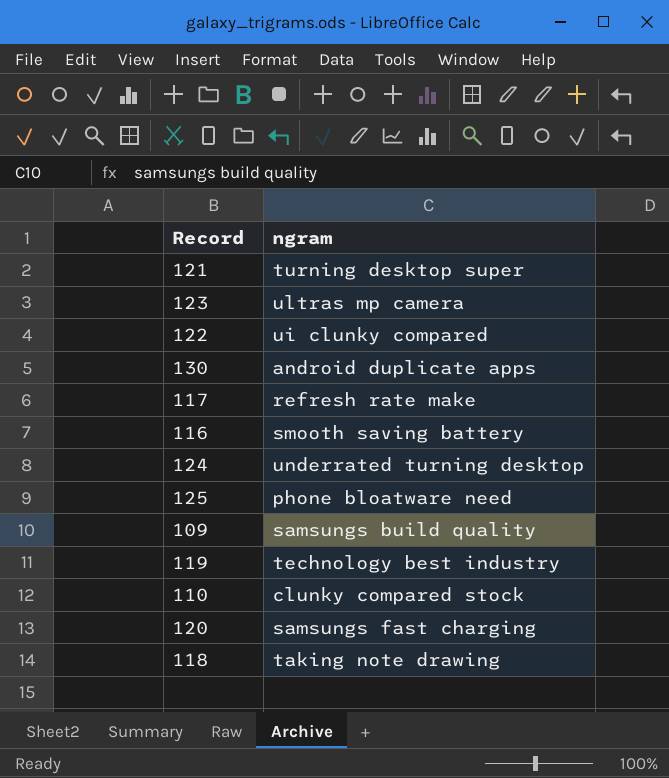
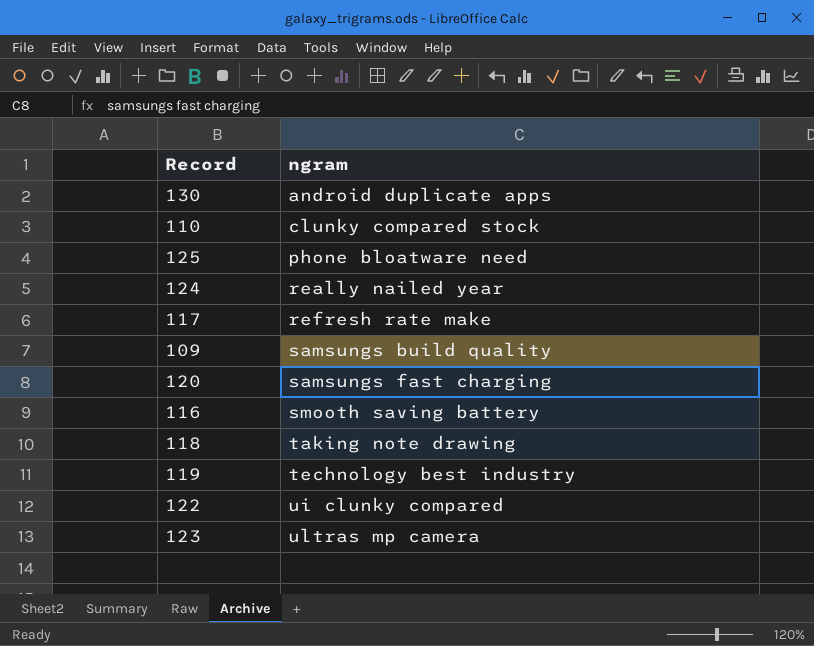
row order: none -> ngram ascending
row 121: turning desktop super -> none
124 | ngram: underrated turning desktop -> really nailed year

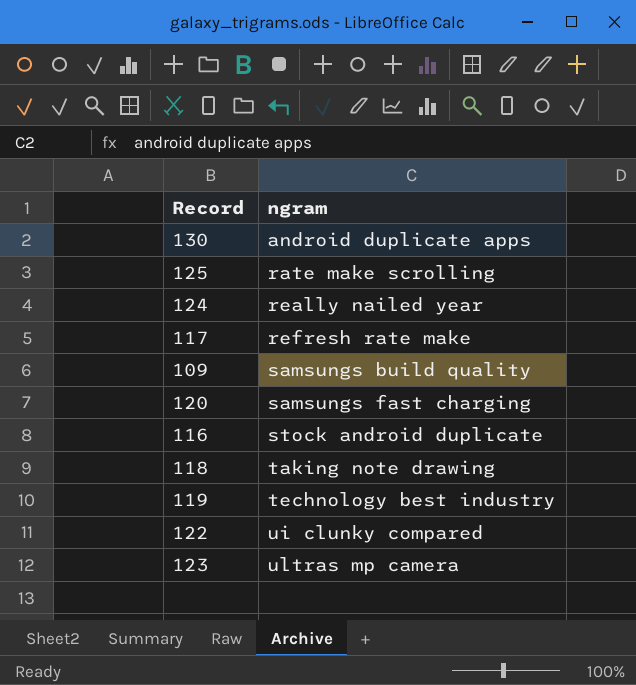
row 110: clunky compared stock -> none
125 | ngram: phone bloatware need -> rate make scrolling
116 | ngram: smooth saving battery -> stock android duplicate

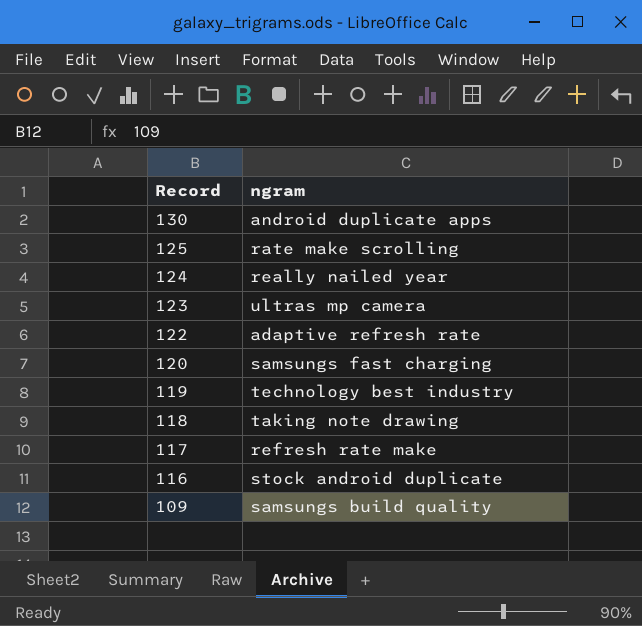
row order: ngram ascending -> Record descending
122 | ngram: ui clunky compared -> adaptive refresh rate

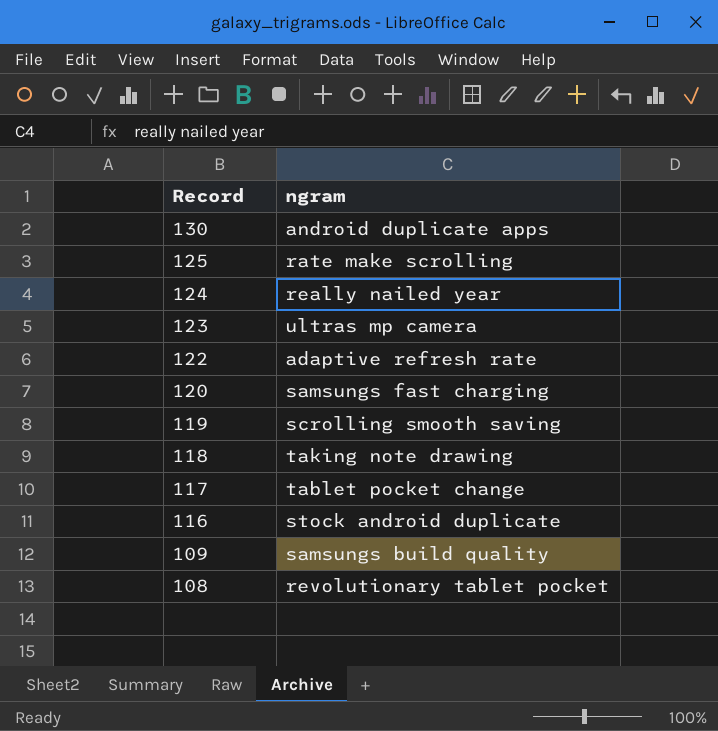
119 | ngram: technology best industry -> scrolling smooth saving
117 | ngram: refresh rate make -> tablet pocket change
row 108: none -> revolutionary tablet pocket

